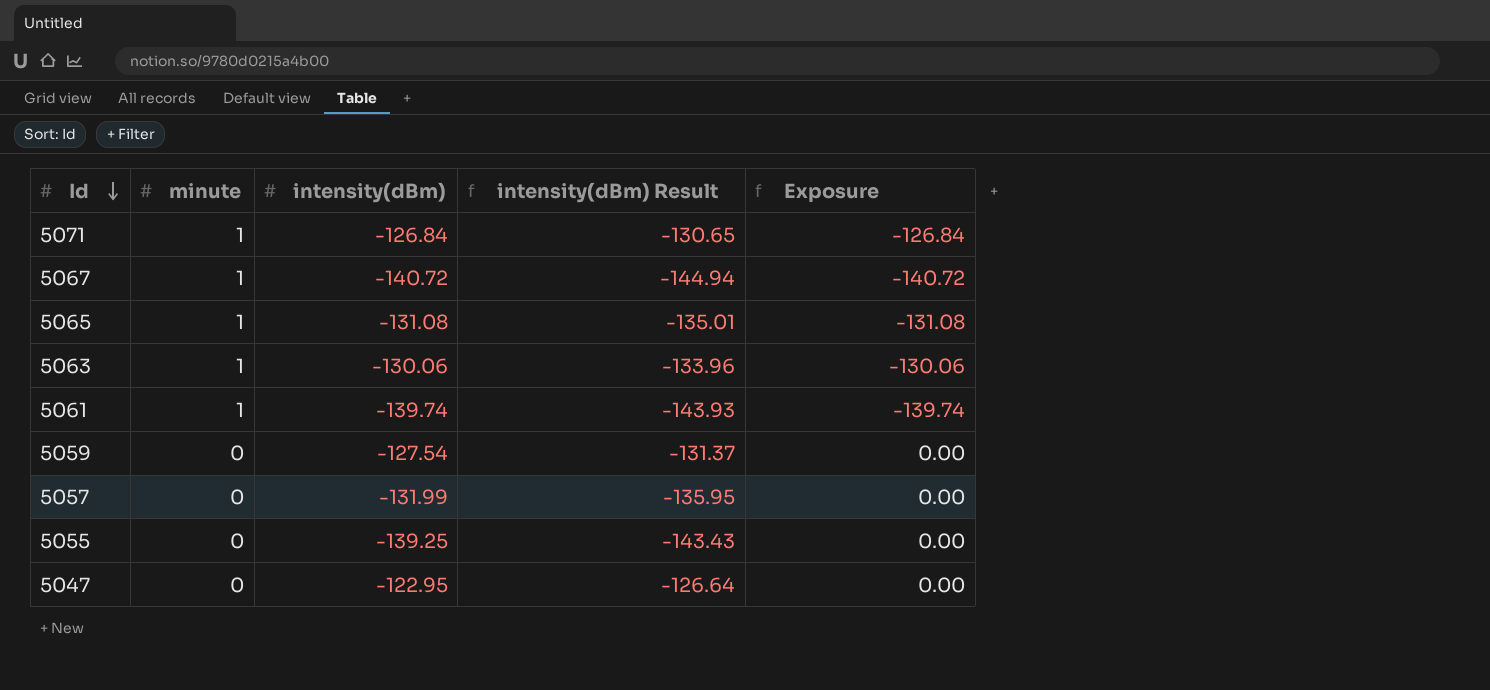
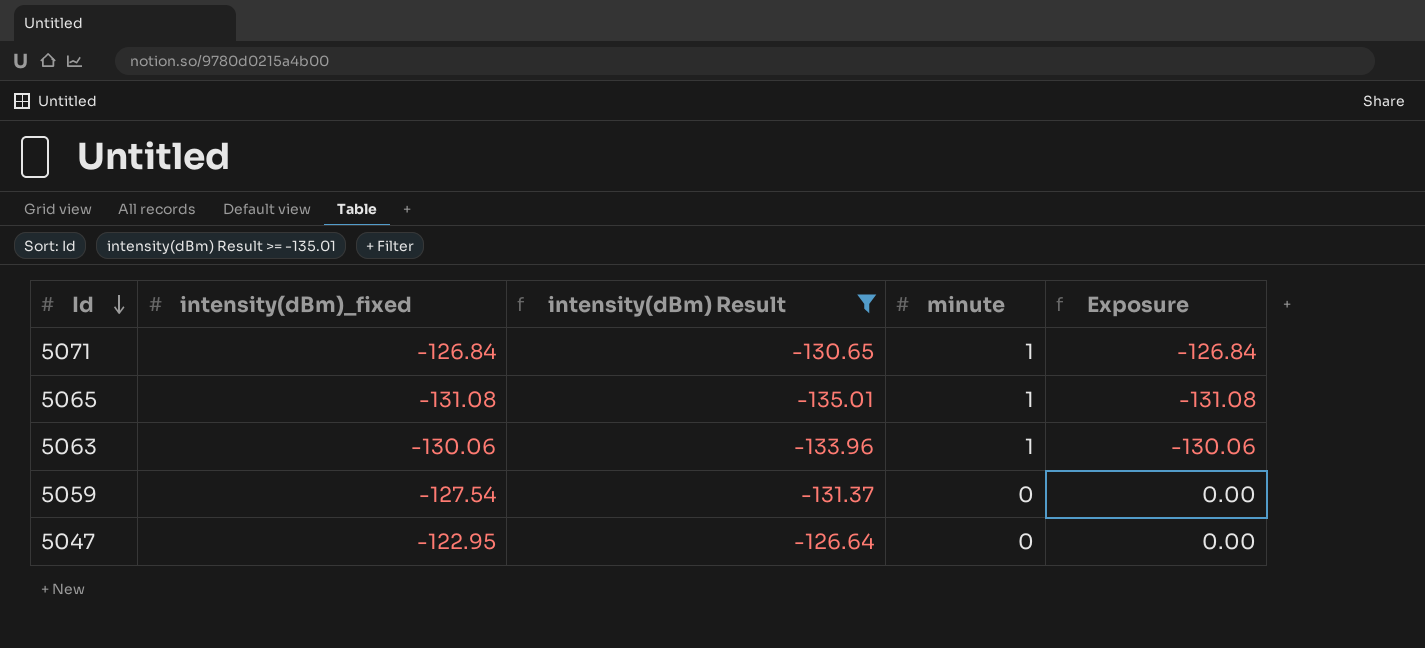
filter: none -> intensity(dBm) Result >= -135.01
column name: intensity(dBm) -> intensity(dBm)_fixed
column minute | position: 2 -> 4

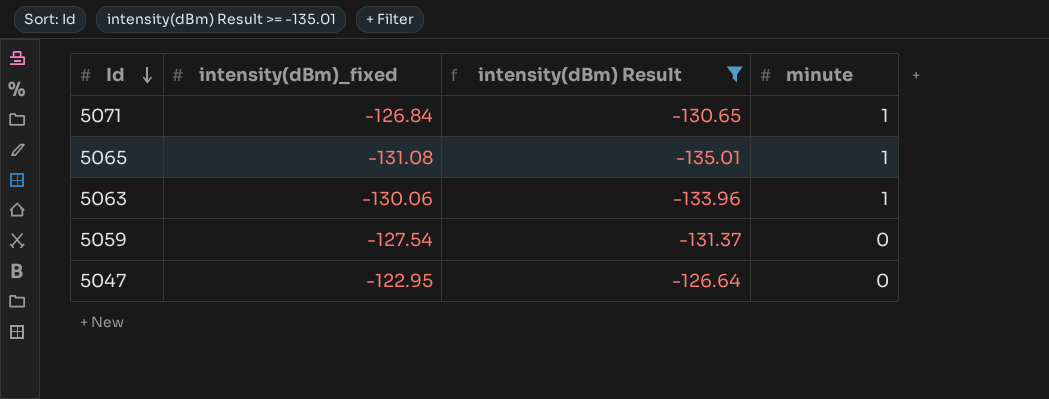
column Exposure | formula: [intensity(dBm)_fixed] * [minute] -> none

